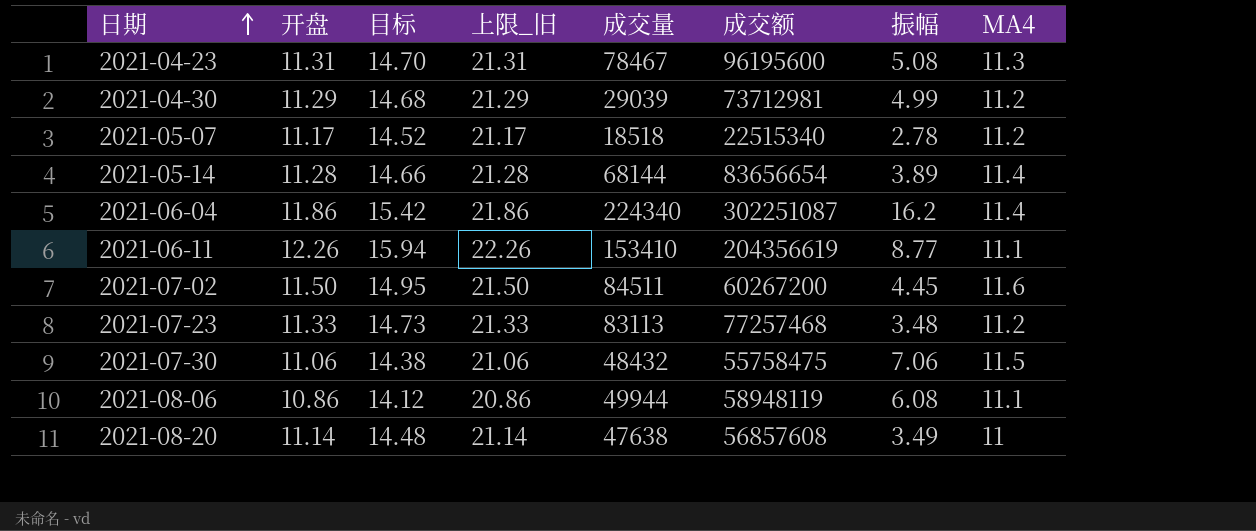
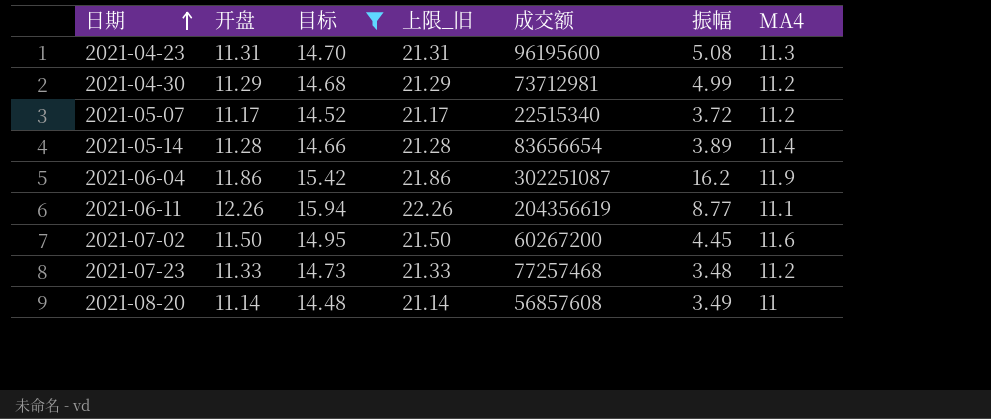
filter: none -> 目标 >= 14.48
column 成交量 | position: 5 -> none
2021-05-07 | 振幅: 2.78 -> 3.72
2021-06-04 | MA4: 11.4 -> 11.9

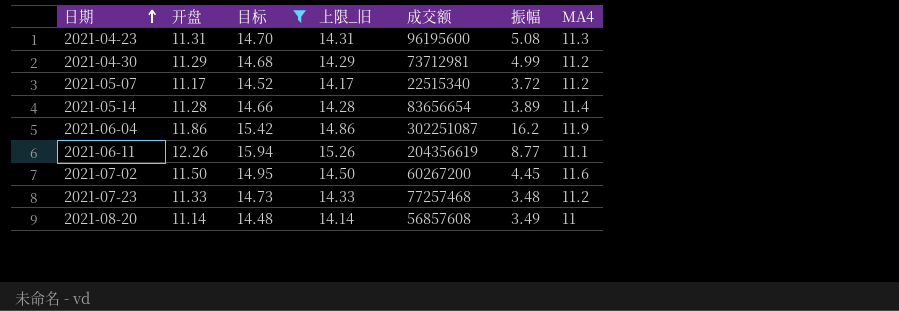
column 上限_旧 | formula: [开盘] + 10 -> [开盘] + 3

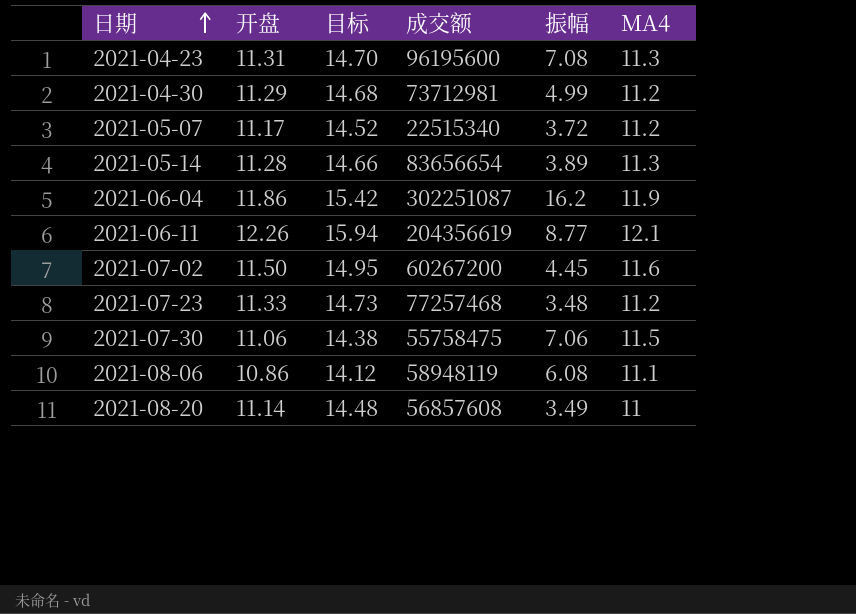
filter: 目标 >= 14.48 -> none
column 上限_旧 | formula: [开盘] + 3 -> none
2021-04-23 | 振幅: 5.08 -> 7.08
2021-05-14 | MA4: 11.4 -> 11.3
2021-06-11 | MA4: 11.1 -> 12.1

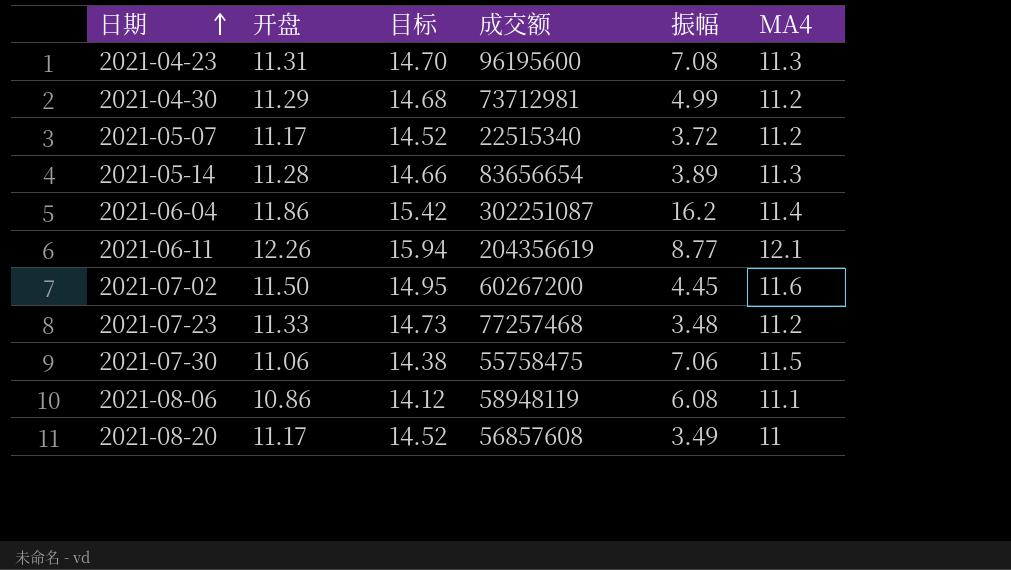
2021-06-04 | MA4: 11.9 -> 11.4
2021-08-20 | 开盘: 11.14 -> 11.17
2021-08-20 | 目标: 14.48 -> 14.52

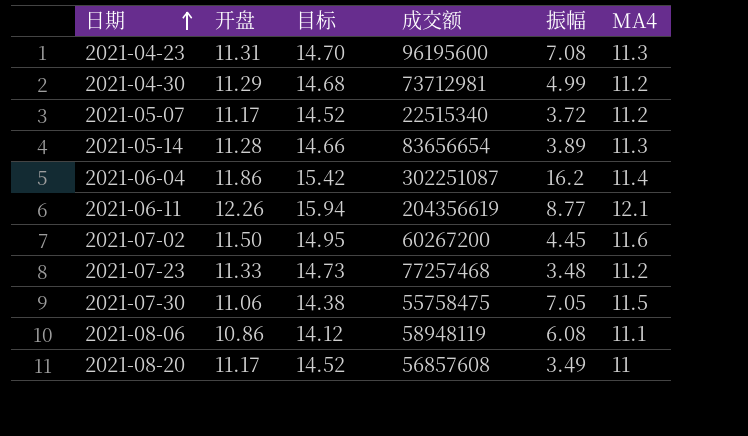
2021-07-30 | 振幅: 7.06 -> 7.05

